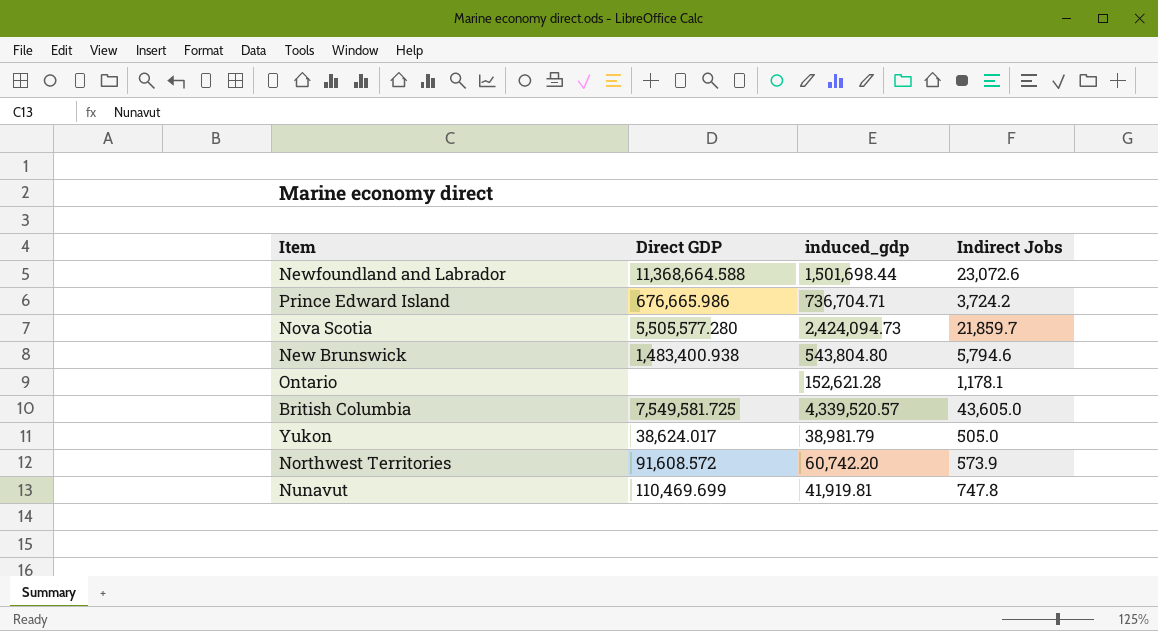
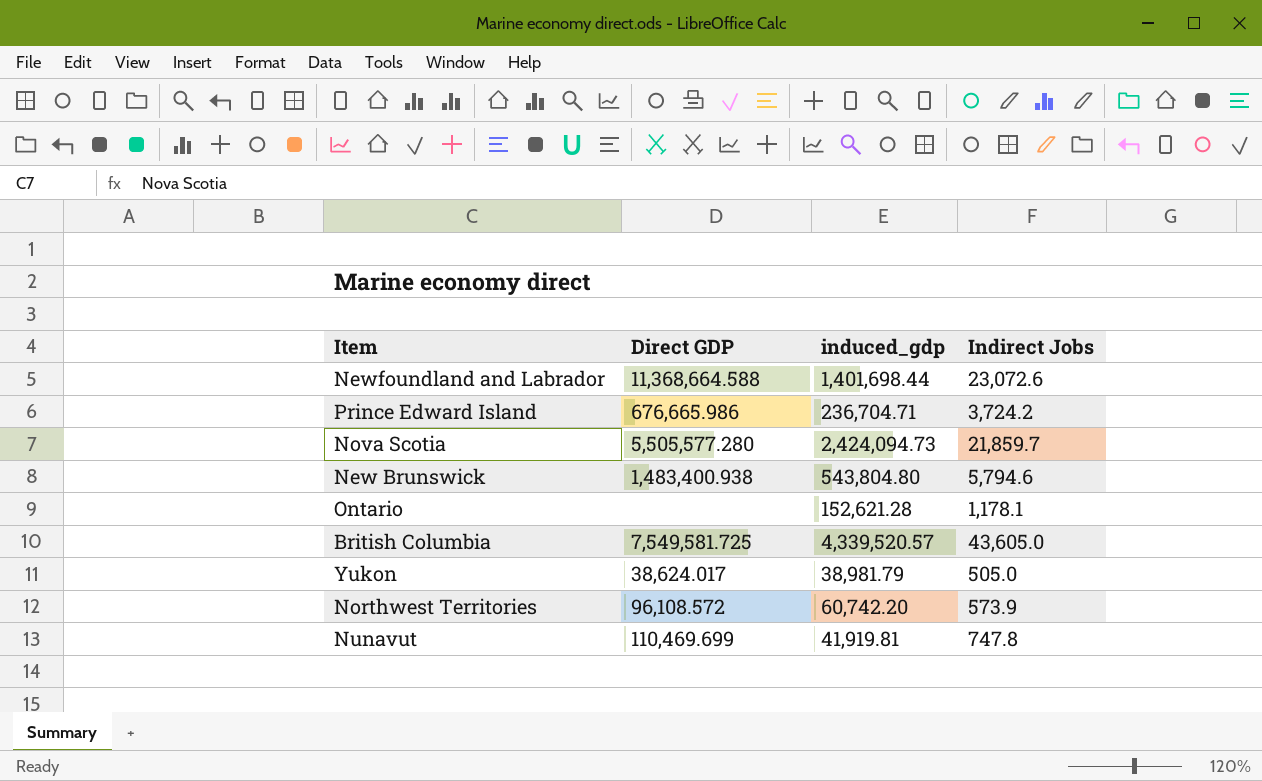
Newfoundland and Labrador | induced_gdp: 1,501,698.44 -> 1,401,698.44
Prince Edward Island | induced_gdp: 736,704.71 -> 236,704.71
Northwest Territories | Direct GDP: 91,608.572 -> 96,108.572

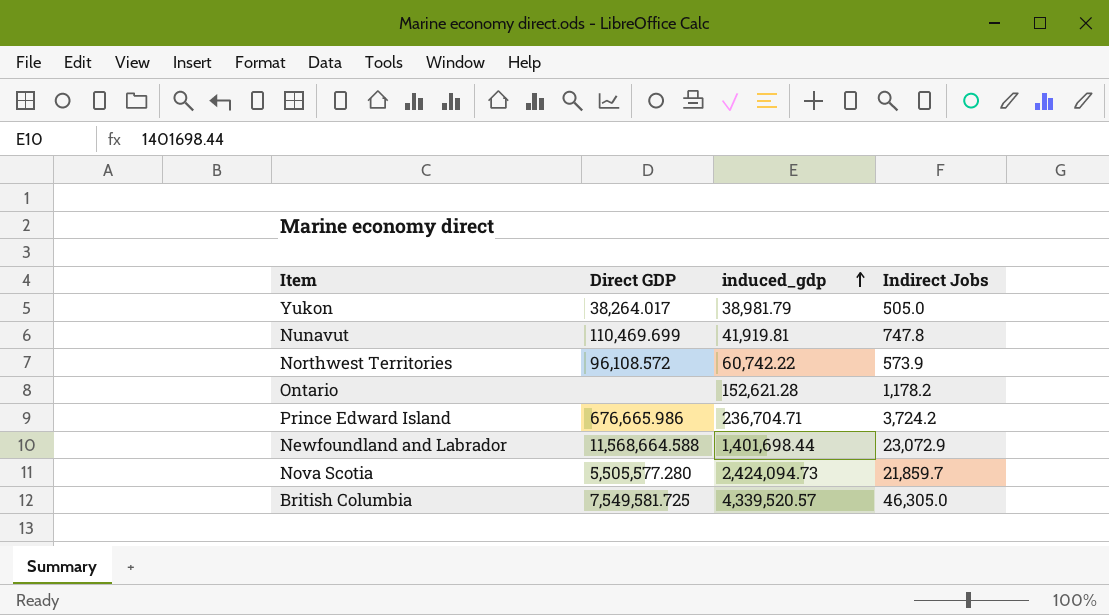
row order: none -> induced_gdp ascending
row New Brunswick: 1,483,400.938 | 543,804.80 | 5,794.6 -> none
Yukon | Direct GDP: 38,624.017 -> 38,264.017
Northwest Territories | induced_gdp: 60,742.20 -> 60,742.22
Ontario | Indirect Jobs: 1,178.1 -> 1,178.2
Newfoundland and Labrador | Direct GDP: 11,368,664.588 -> 11,568,664.588
Newfoundland and Labrador | Indirect Jobs: 23,072.6 -> 23,072.9
British Columbia | Indirect Jobs: 43,605.0 -> 46,305.0

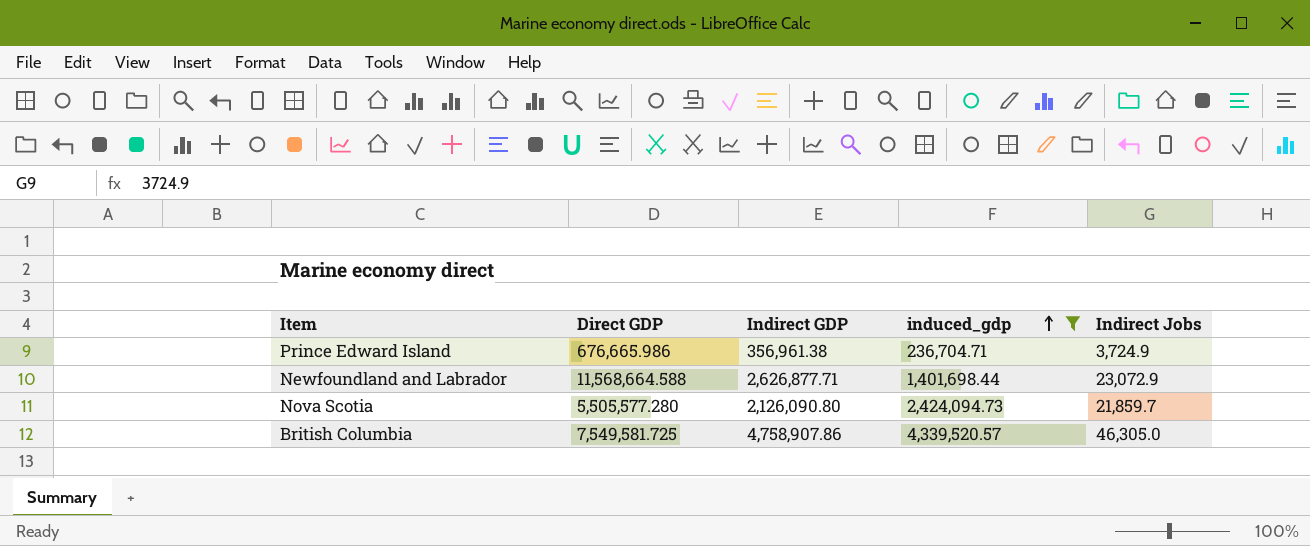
filter: none -> induced_gdp >= 236,704.71
column Indirect GDP | position: none -> 3
Prince Edward Island | Indirect Jobs: 3,724.2 -> 3,724.9

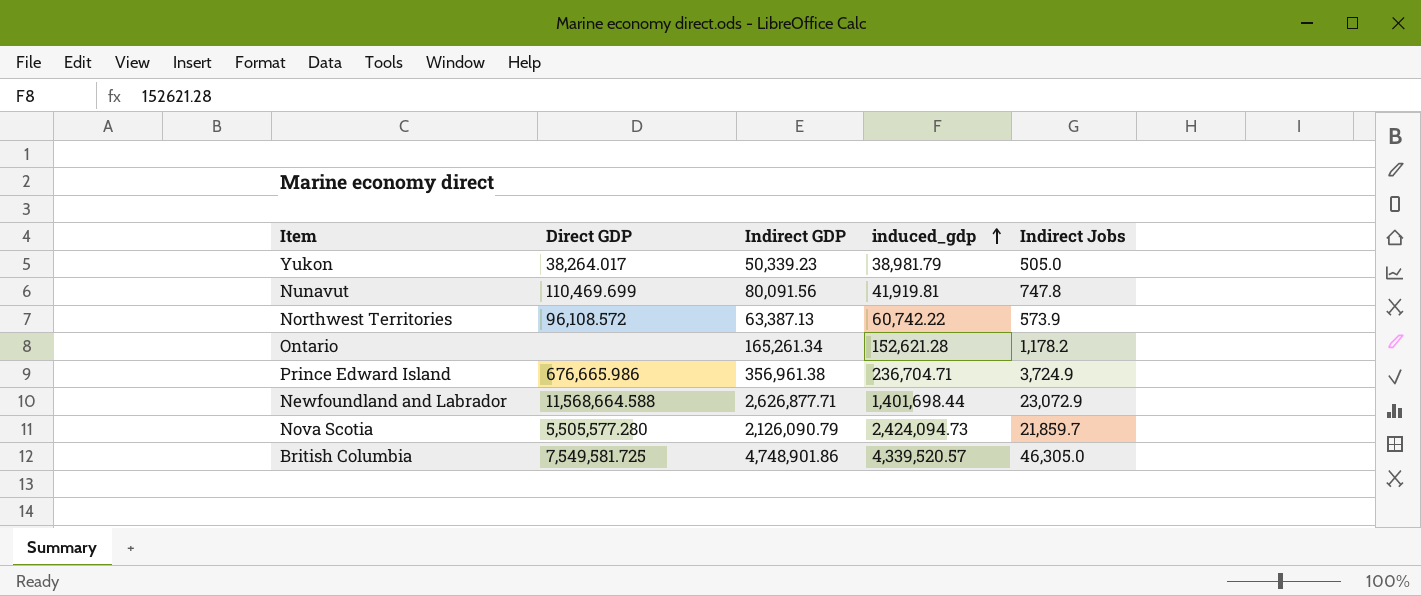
filter: induced_gdp >= 236,704.71 -> none
Nova Scotia | Indirect GDP: 2,126,090.80 -> 2,126,090.79
British Columbia | Indirect GDP: 4,758,907.86 -> 4,748,901.86

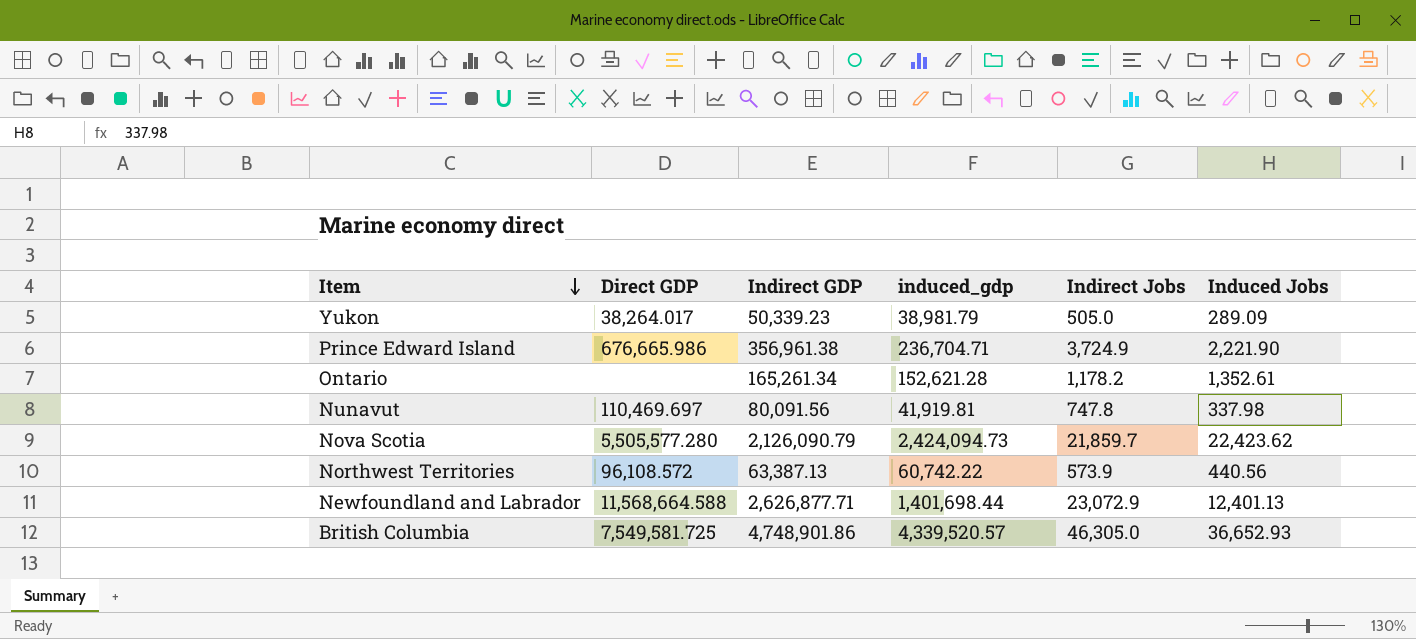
row order: induced_gdp ascending -> Item descending
column Induced Jobs | position: none -> 6
Nunavut | Direct GDP: 110,469.699 -> 110,469.697

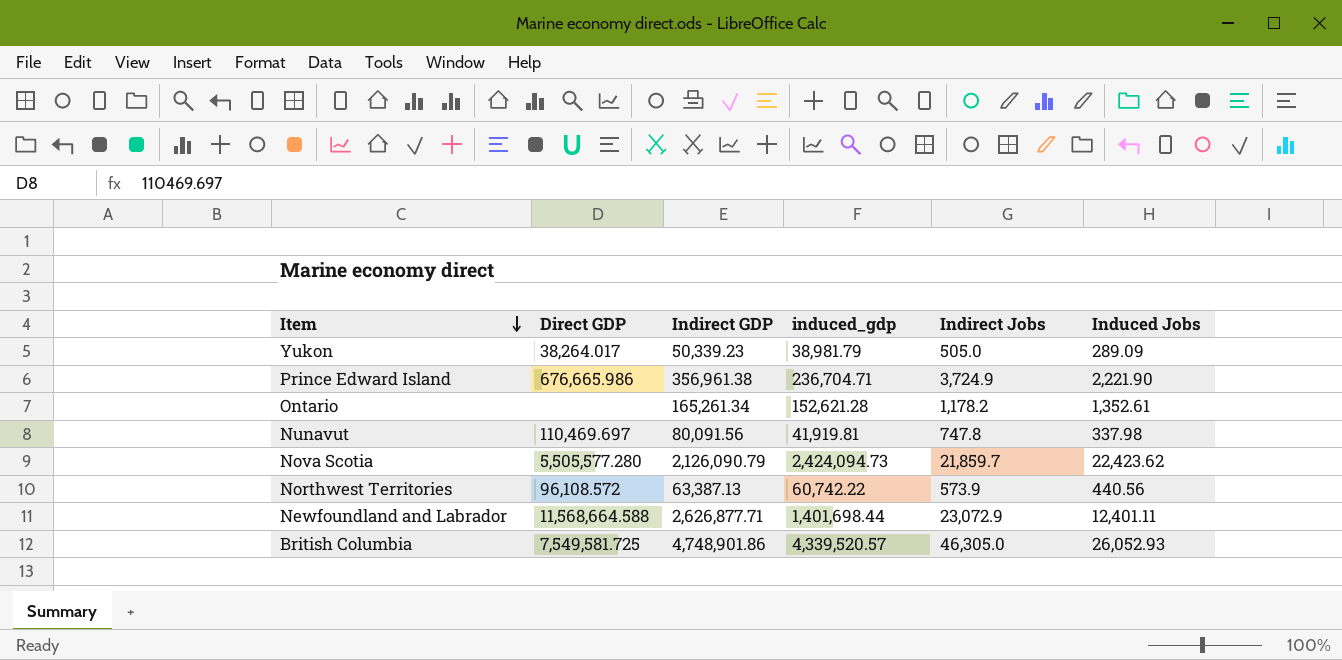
Newfoundland and Labrador | Induced Jobs: 12,401.13 -> 12,401.11
British Columbia | Induced Jobs: 36,652.93 -> 26,052.93

